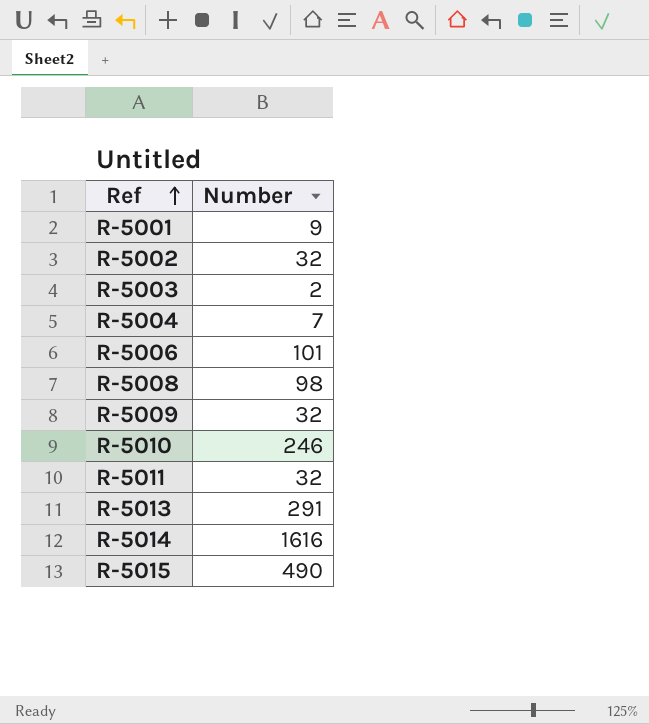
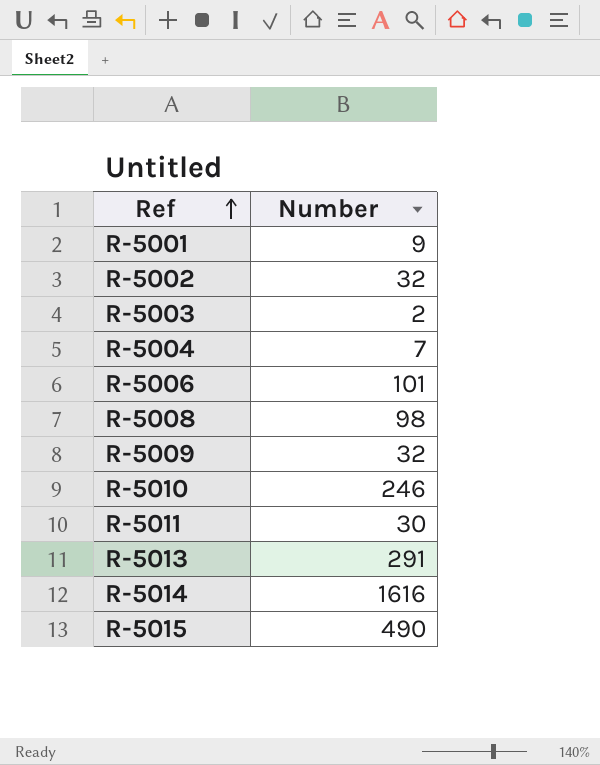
R-5011 | Number: 32 -> 30

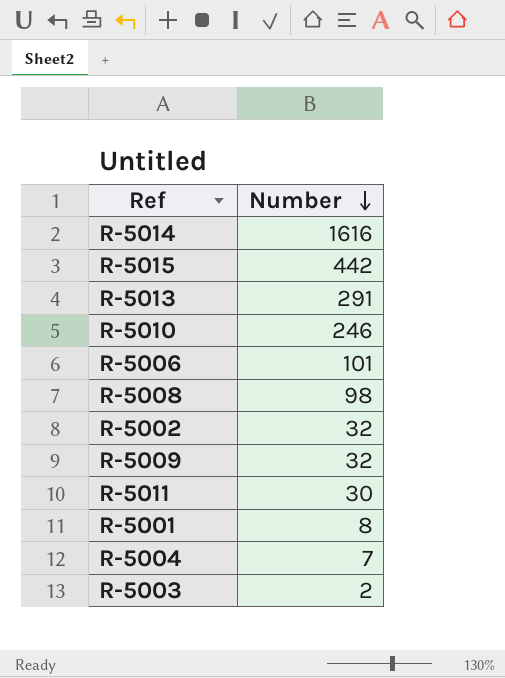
row order: Ref ascending -> Number descending
R-5015 | Number: 490 -> 442
R-5001 | Number: 9 -> 8

